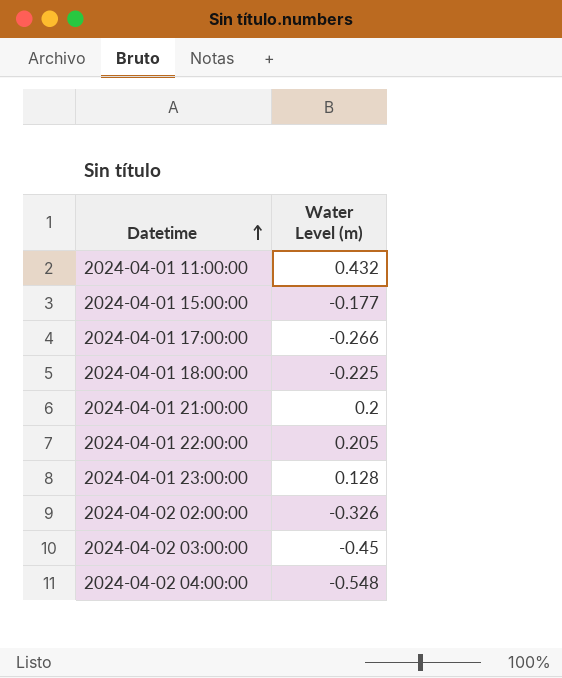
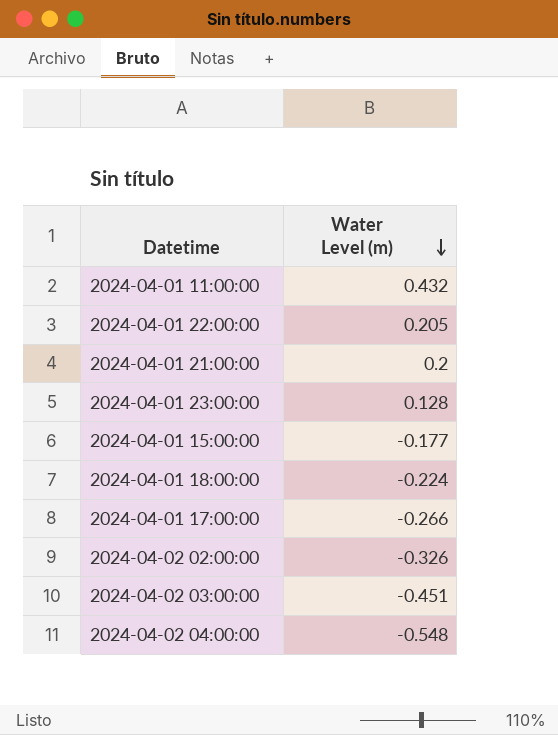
row order: Datetime ascending -> Water Level (m) descending
2024-04-01 18:00:00 | Water Level (m): -0.225 -> -0.224
2024-04-02 03:00:00 | Water Level (m): -0.45 -> -0.451

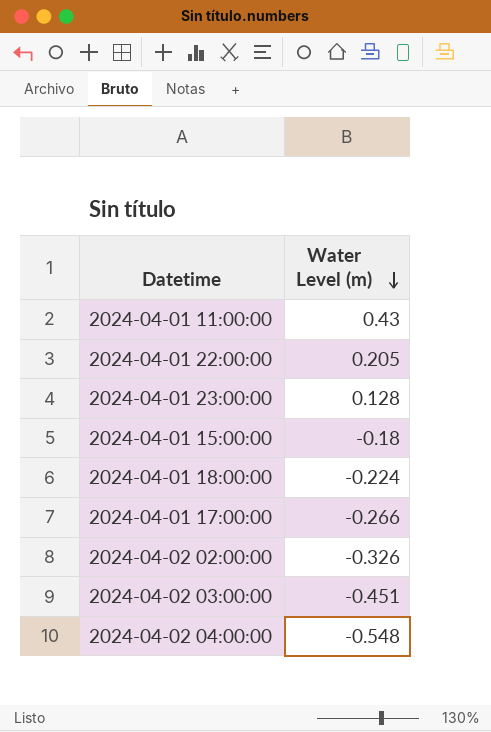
row 2024-04-01 21:00:00: 0.2 -> none
2024-04-01 11:00:00 | Water Level (m): 0.432 -> 0.43
2024-04-01 15:00:00 | Water Level (m): -0.177 -> -0.18

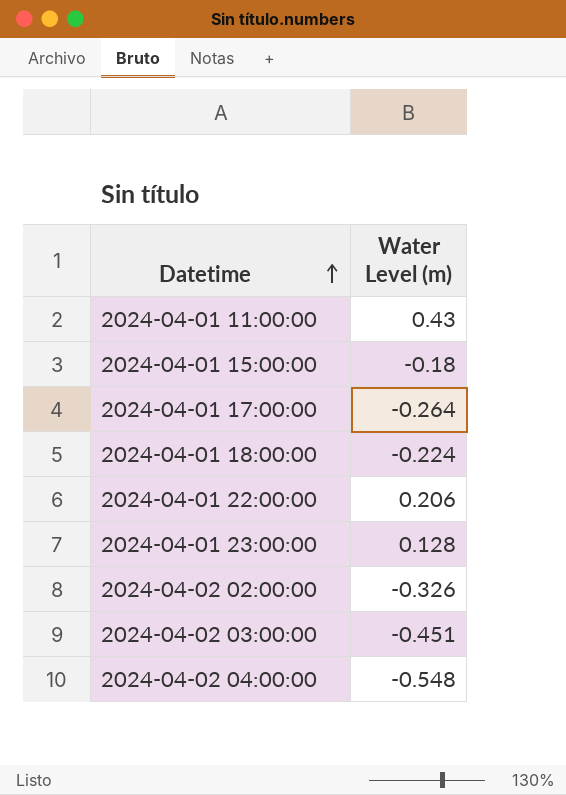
row order: Water Level (m) descending -> Datetime ascending
2024-04-01 17:00:00 | Water Level (m): -0.266 -> -0.264
2024-04-01 22:00:00 | Water Level (m): 0.205 -> 0.206

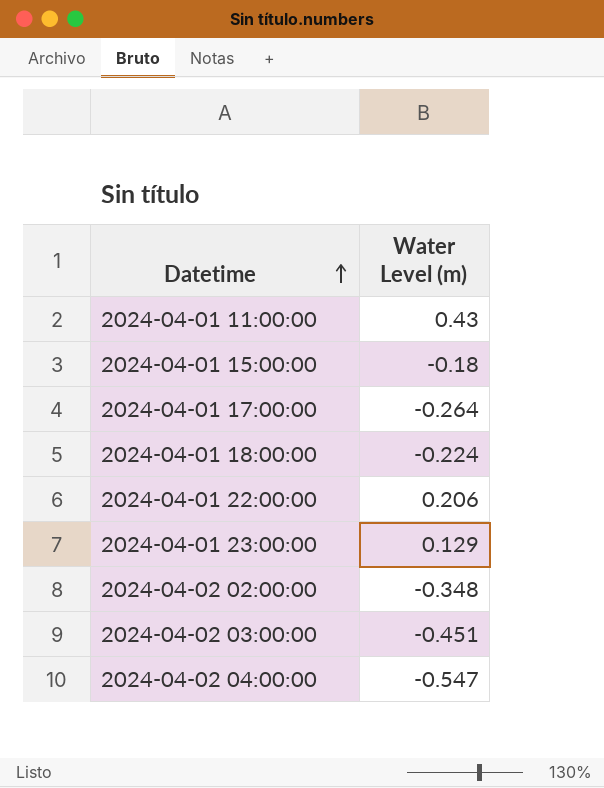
2024-04-01 23:00:00 | Water Level (m): 0.128 -> 0.129
2024-04-02 02:00:00 | Water Level (m): -0.326 -> -0.348
2024-04-02 04:00:00 | Water Level (m): -0.548 -> -0.547

